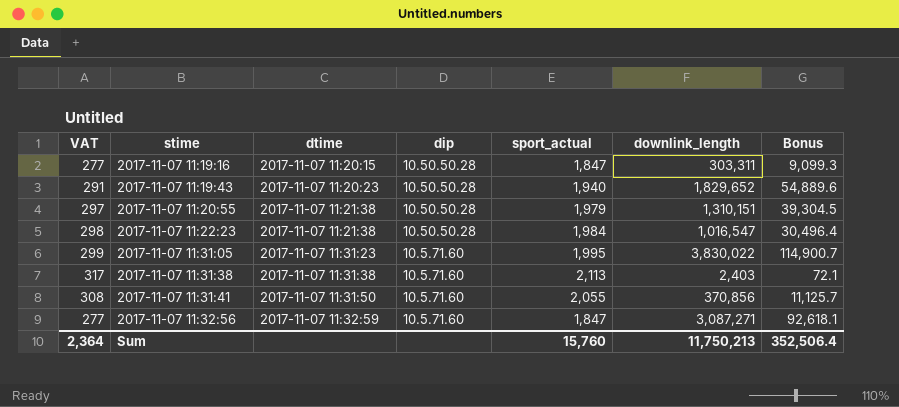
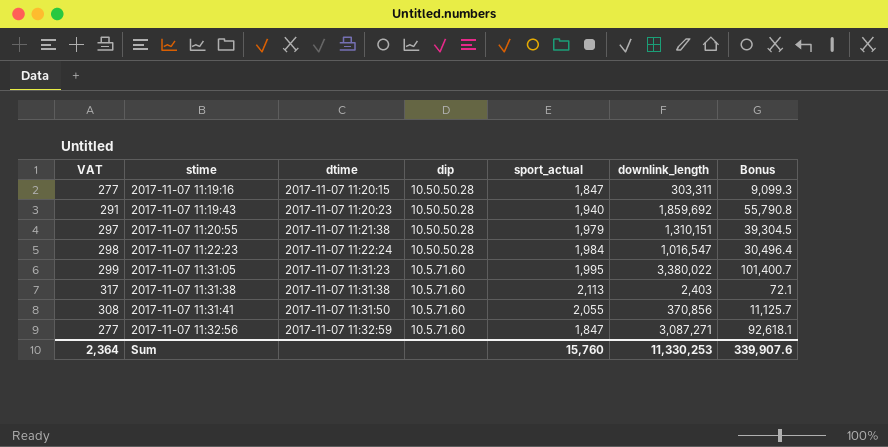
2017-11-07 11:19:43 | downlink_length: 1,829,652 -> 1,859,692
2017-11-07 11:19:43 | Bonus: 54,889.6 -> 55,790.8
2017-11-07 11:22:23 | dtime: 2017-11-07 11:21:38 -> 2017-11-07 11:22:24
2017-11-07 11:31:05 | downlink_length: 3,830,022 -> 3,380,022
2017-11-07 11:31:05 | Bonus: 114,900.7 -> 101,400.7
Sum | downlink_length: 11,750,213 -> 11,330,253
Sum | Bonus: 352,506.4 -> 339,907.6

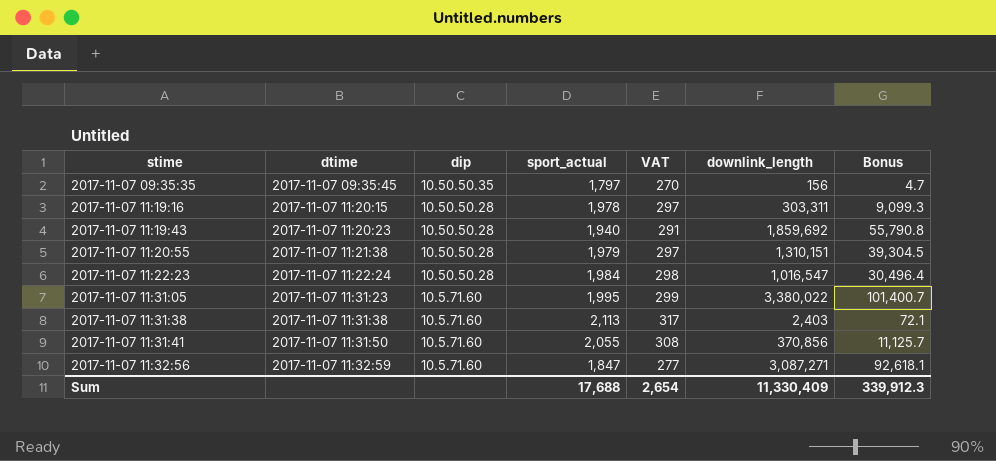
column VAT | position: 1 -> 5
row 2017-11-07 09:35:35: none -> 2017-11-07 09:35:45 | 10.50.50.35 | 1,797 | 270 | 156 | 4.7
2017-11-07 11:19:16 | sport_actual: 1,847 -> 1,978
2017-11-07 11:19:16 | VAT: 277 -> 297
Sum | sport_actual: 15,760 -> 17,688
Sum | VAT: 2,364 -> 2,654
Sum | downlink_length: 11,330,253 -> 11,330,409
Sum | Bonus: 339,907.6 -> 339,912.3

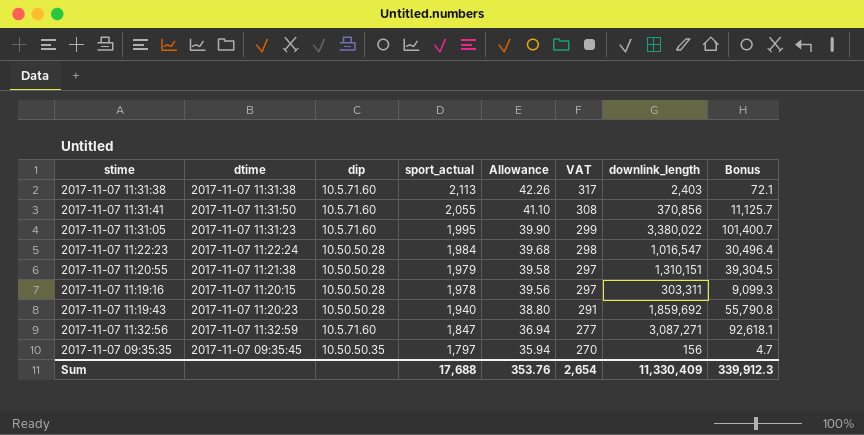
row order: stime ascending -> sport_actual descending
column Allowance | formula: none -> [sport_actual] * 0.02

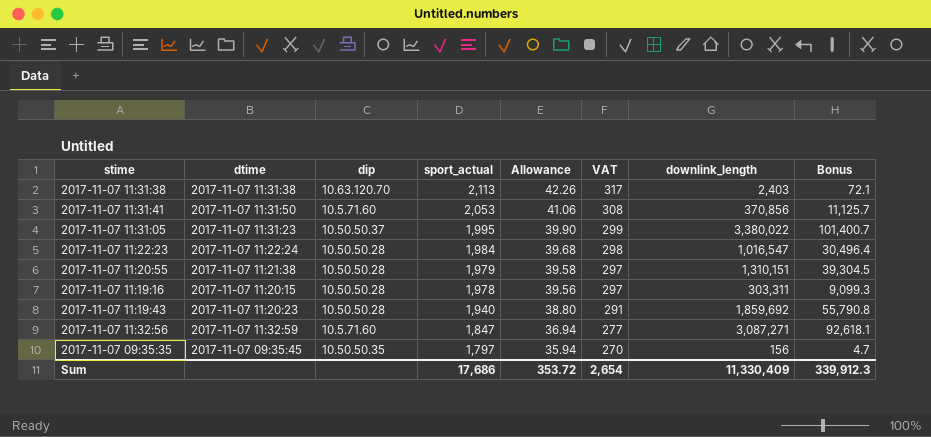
2017-11-07 11:31:38 | dip: 10.5.71.60 -> 10.63.120.70
2017-11-07 11:31:41 | sport_actual: 2,055 -> 2,053
2017-11-07 11:31:41 | Allowance: 41.10 -> 41.06
2017-11-07 11:31:05 | dip: 10.5.71.60 -> 10.50.50.37
Sum | sport_actual: 17,688 -> 17,686
Sum | Allowance: 353.76 -> 353.72

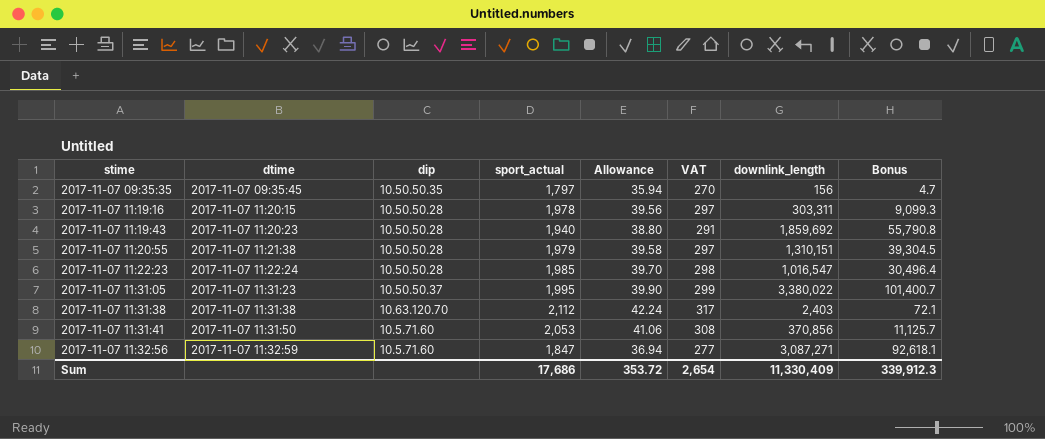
row order: sport_actual descending -> stime ascending
2017-11-07 11:22:23 | sport_actual: 1,984 -> 1,985
2017-11-07 11:22:23 | Allowance: 39.68 -> 39.70
2017-11-07 11:31:38 | sport_actual: 2,113 -> 2,112
2017-11-07 11:31:38 | Allowance: 42.26 -> 42.24

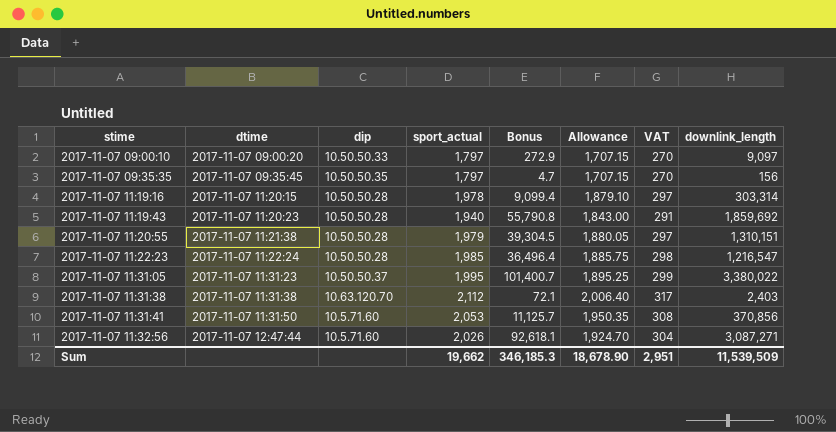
column Bonus | position: 8 -> 5
column Allowance | formula: [sport_actual] * 0.02 -> [sport_actual] * 0.95
row 2017-11-07 09:00:10: none -> 2017-11-07 09:00:20 | 10.50.50.33 | 1,797 | 272.9 | 1,707.15 | 270 | 9,097
2017-11-07 11:19:16 | Bonus: 9,099.3 -> 9,099.4
2017-11-07 11:19:16 | downlink_length: 303,311 -> 303,314
2017-11-07 11:22:23 | Bonus: 30,496.4 -> 36,496.4
2017-11-07 11:22:23 | downlink_length: 1,016,547 -> 1,216,547
2017-11-07 11:32:56 | dtime: 2017-11-07 11:32:59 -> 2017-11-07 12:47:44
2017-11-07 11:32:56 | sport_actual: 1,847 -> 2,026
2017-11-07 11:32:56 | VAT: 277 -> 304
Sum | sport_actual: 17,686 -> 19,662
Sum | Bonus: 339,912.3 -> 346,185.3
Sum | Allowance: 353.72 -> 18,678.90
Sum | VAT: 2,654 -> 2,951
Sum | downlink_length: 11,330,409 -> 11,539,509

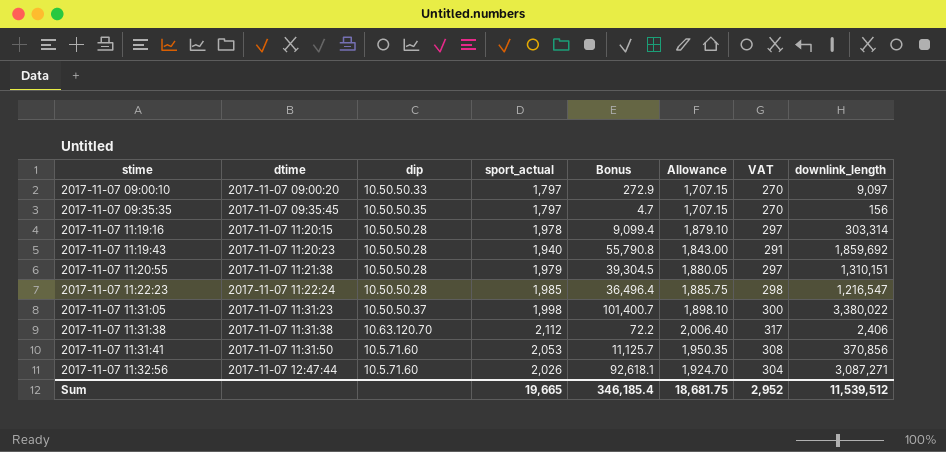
2017-11-07 11:31:05 | sport_actual: 1,995 -> 1,998
2017-11-07 11:31:05 | Allowance: 1,895.25 -> 1,898.10
2017-11-07 11:31:05 | VAT: 299 -> 300
2017-11-07 11:31:38 | Bonus: 72.1 -> 72.2
2017-11-07 11:31:38 | downlink_length: 2,403 -> 2,406
Sum | sport_actual: 19,662 -> 19,665
Sum | Bonus: 346,185.3 -> 346,185.4
Sum | Allowance: 18,678.90 -> 18,681.75
Sum | VAT: 2,951 -> 2,952
Sum | downlink_length: 11,539,509 -> 11,539,512

